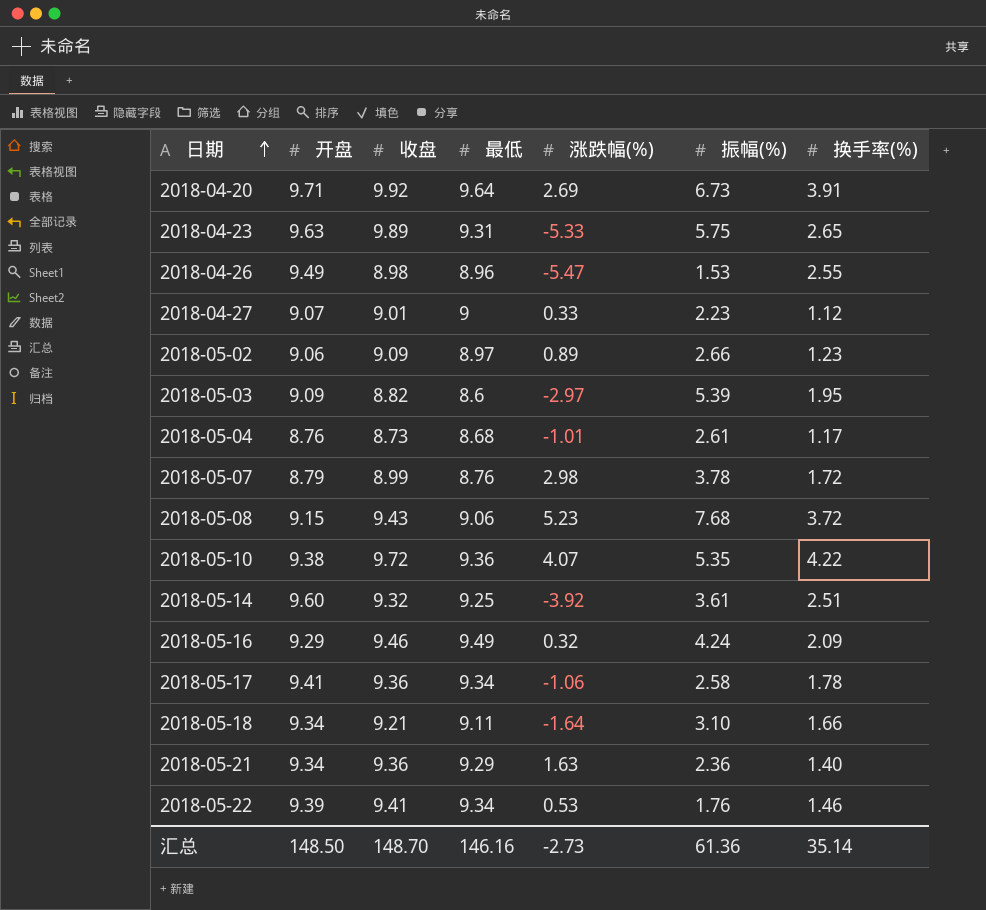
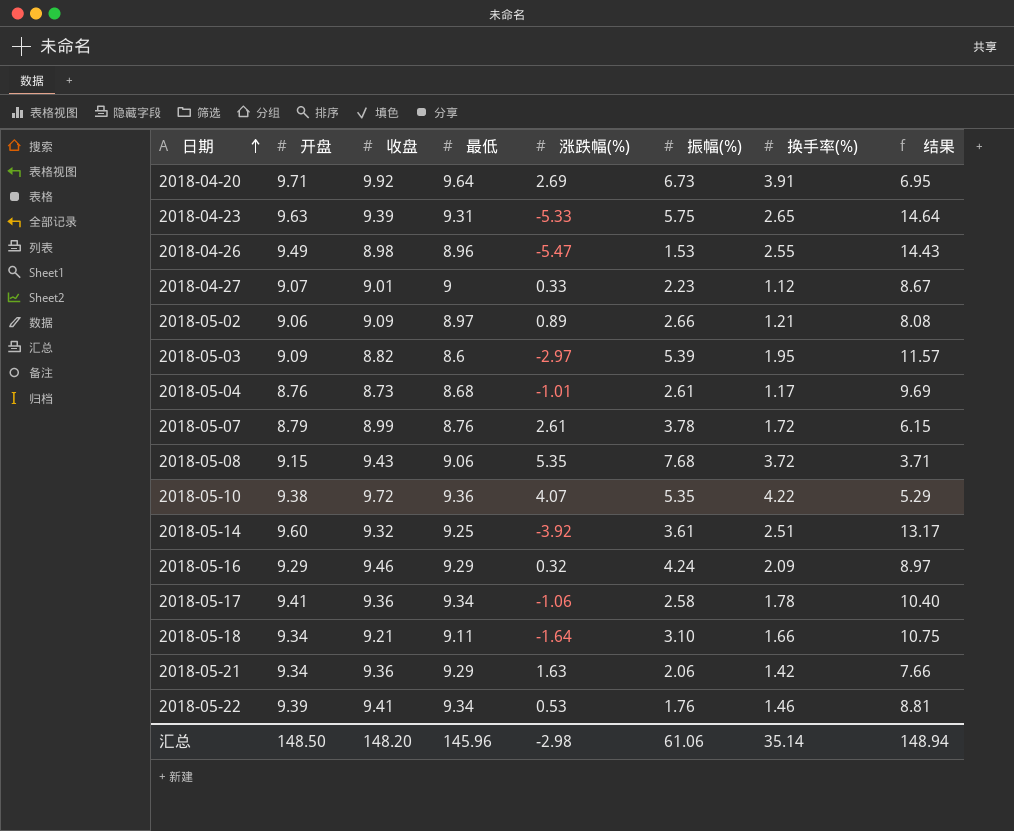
column 结果 | formula: none -> [最低] - [涨跌幅(%)]
2018-04-23 | 收盘: 9.89 -> 9.39
2018-05-02 | 换手率(%): 1.23 -> 1.21
2018-05-07 | 涨跌幅(%): 2.98 -> 2.61
2018-05-08 | 涨跌幅(%): 5.23 -> 5.35
2018-05-16 | 最低: 9.49 -> 9.29
2018-05-21 | 振幅(%): 2.36 -> 2.06
2018-05-21 | 换手率(%): 1.40 -> 1.42
汇总 | 收盘: 148.70 -> 148.20
汇总 | 最低: 146.16 -> 145.96
汇总 | 涨跌幅(%): -2.73 -> -2.98
汇总 | 振幅(%): 61.36 -> 61.06

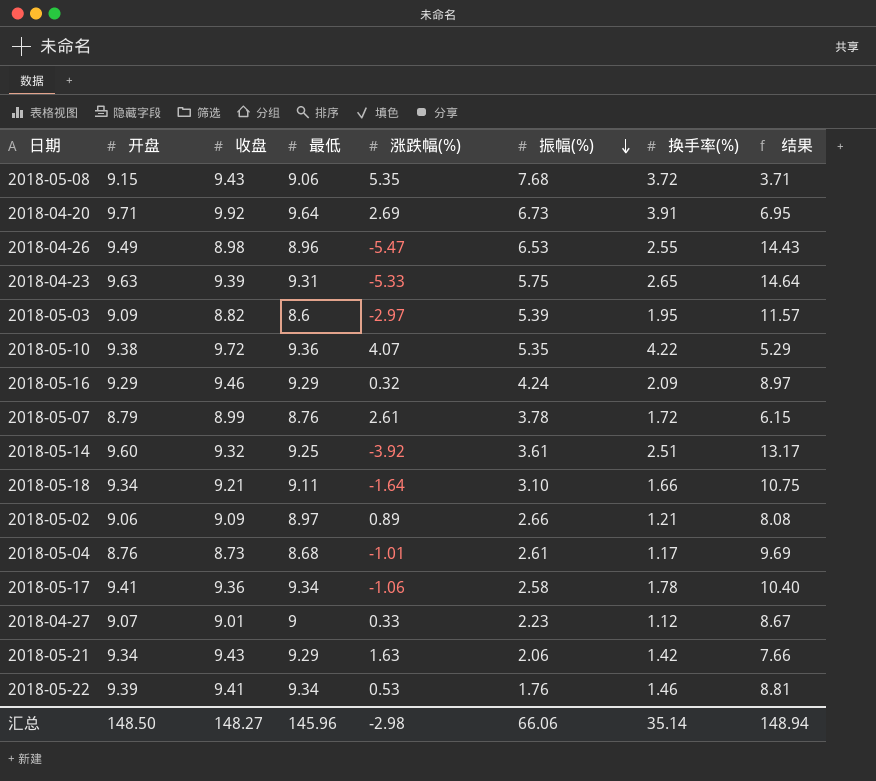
row order: 日期 ascending -> 振幅(%) descending
2018-04-26 | 振幅(%): 1.53 -> 6.53
2018-05-21 | 收盘: 9.36 -> 9.43
汇总 | 收盘: 148.20 -> 148.27
汇总 | 振幅(%): 61.06 -> 66.06

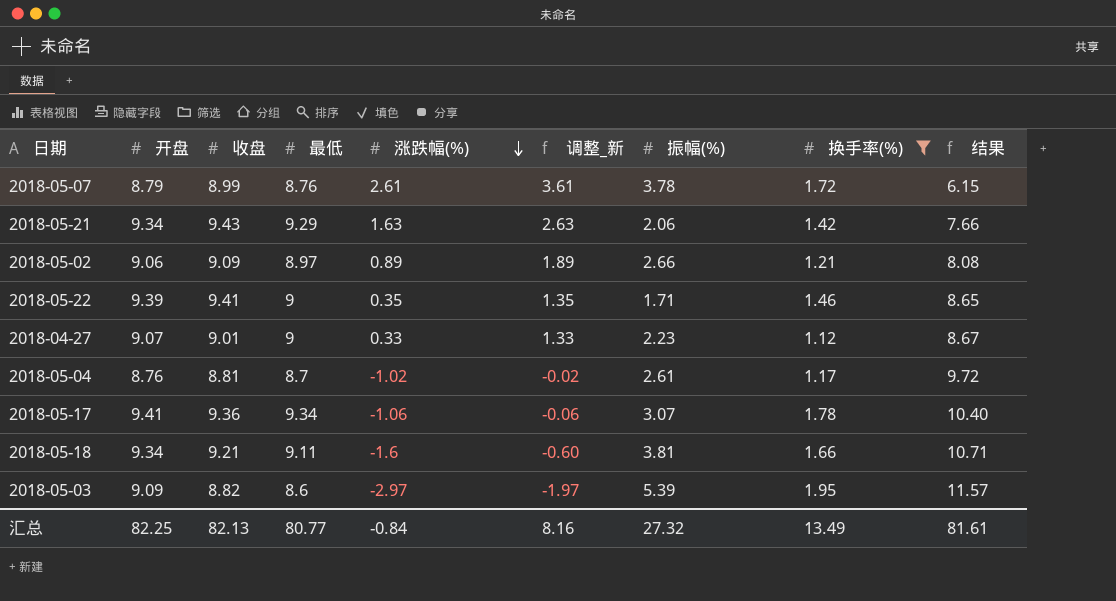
filter: none -> 换手率(%) <= 1.95
row order: 振幅(%) descending -> 涨跌幅(%) descending
column 调整_新 | formula: none -> [涨跌幅(%)] + 1
2018-05-22 | 最低: 9.34 -> 9
2018-05-22 | 涨跌幅(%): 0.53 -> 0.35
2018-05-22 | 振幅(%): 1.76 -> 1.71
2018-05-22 | 结果: 8.81 -> 8.65
2018-05-04 | 收盘: 8.73 -> 8.81
2018-05-04 | 最低: 8.68 -> 8.7
2018-05-04 | 涨跌幅(%): -1.01 -> -1.02
2018-05-04 | 结果: 9.69 -> 9.72
2018-05-17 | 振幅(%): 2.58 -> 3.07
2018-05-18 | 涨跌幅(%): -1.64 -> -1.6
2018-05-18 | 振幅(%): 3.10 -> 3.81
2018-05-18 | 结果: 10.75 -> 10.71
汇总 | 开盘: 148.50 -> 82.25
汇总 | 收盘: 148.27 -> 82.13
汇总 | 最低: 145.96 -> 80.77
汇总 | 涨跌幅(%): -2.98 -> -0.84
汇总 | 振幅(%): 66.06 -> 27.32
汇总 | 换手率(%): 35.14 -> 13.49
汇总 | 结果: 148.94 -> 81.61

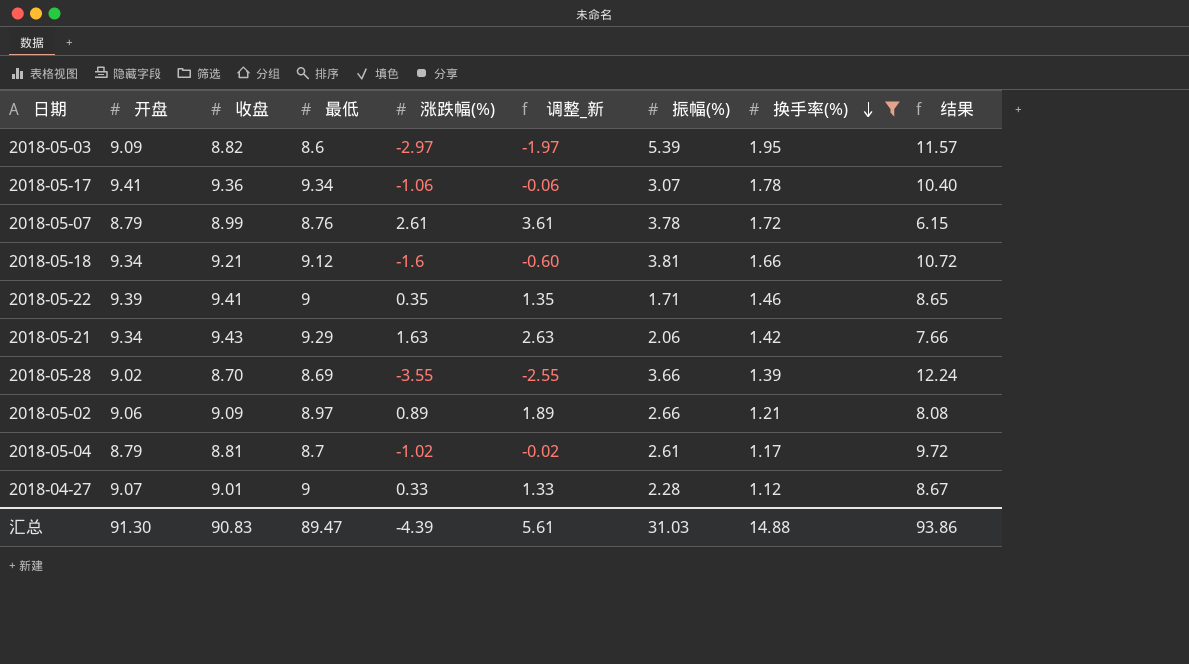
row order: 涨跌幅(%) descending -> 换手率(%) descending
2018-05-18 | 最低: 9.11 -> 9.12
2018-05-18 | 结果: 10.71 -> 10.72
row 2018-05-28: none -> 9.02 | 8.70 | 8.69 | -3.55 | -2.55 | 3.66 | 1.39 | 12.24
2018-05-04 | 开盘: 8.76 -> 8.79
2018-04-27 | 振幅(%): 2.23 -> 2.28
汇总 | 开盘: 82.25 -> 91.30
汇总 | 收盘: 82.13 -> 90.83
汇总 | 最低: 80.77 -> 89.47
汇总 | 涨跌幅(%): -0.84 -> -4.39
汇总 | 调整_新: 8.16 -> 5.61
汇总 | 振幅(%): 27.32 -> 31.03
汇总 | 换手率(%): 13.49 -> 14.88
汇总 | 结果: 81.61 -> 93.86

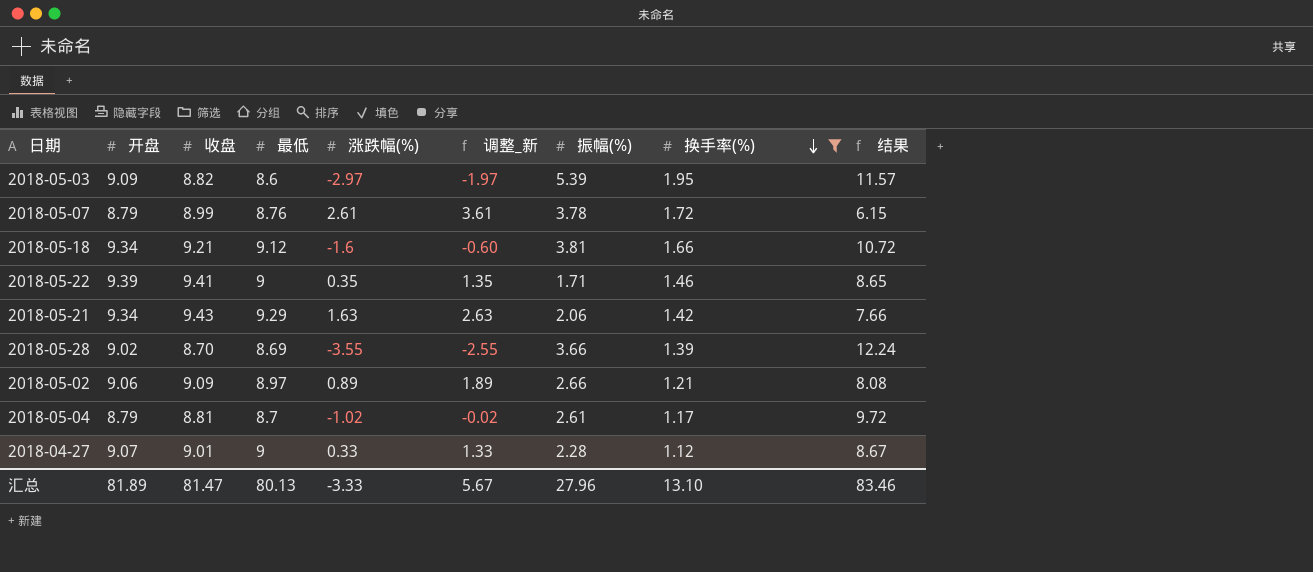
row 2018-05-17: 9.41 | 9.36 | 9.34 | -1.06 | -0.06 | 3.07 | 1.78 | 10.40 -> none
汇总 | 开盘: 91.30 -> 81.89
汇总 | 收盘: 90.83 -> 81.47
汇总 | 最低: 89.47 -> 80.13
汇总 | 涨跌幅(%): -4.39 -> -3.33
汇总 | 调整_新: 5.61 -> 5.67
汇总 | 振幅(%): 31.03 -> 27.96
汇总 | 换手率(%): 14.88 -> 13.10
汇总 | 结果: 93.86 -> 83.46

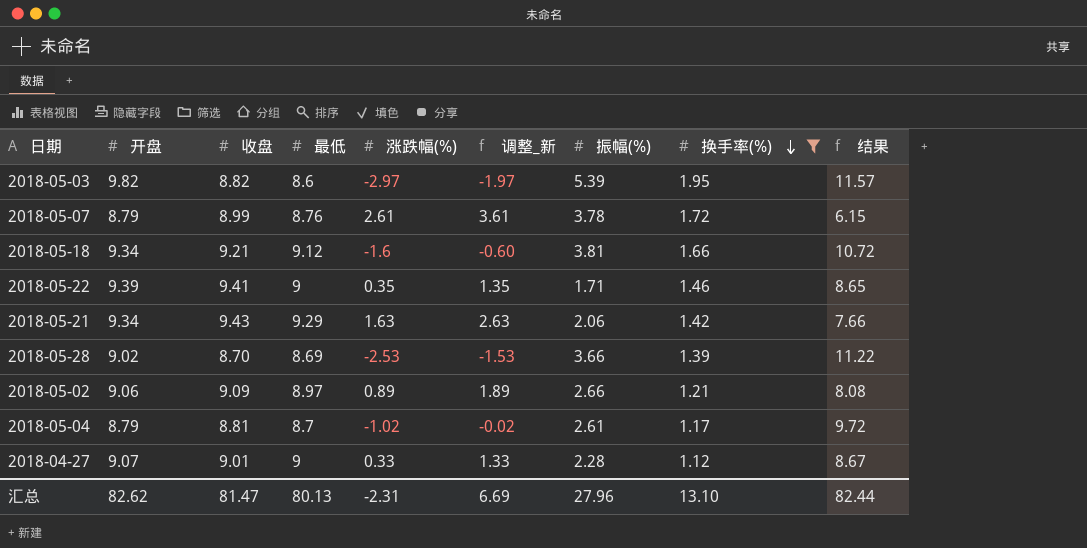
2018-05-03 | 开盘: 9.09 -> 9.82
2018-05-28 | 涨跌幅(%): -3.55 -> -2.53
2018-05-28 | 调整_新: -2.55 -> -1.53
2018-05-28 | 结果: 12.24 -> 11.22
汇总 | 开盘: 81.89 -> 82.62
汇总 | 涨跌幅(%): -3.33 -> -2.31
汇总 | 调整_新: 5.67 -> 6.69
汇总 | 结果: 83.46 -> 82.44

